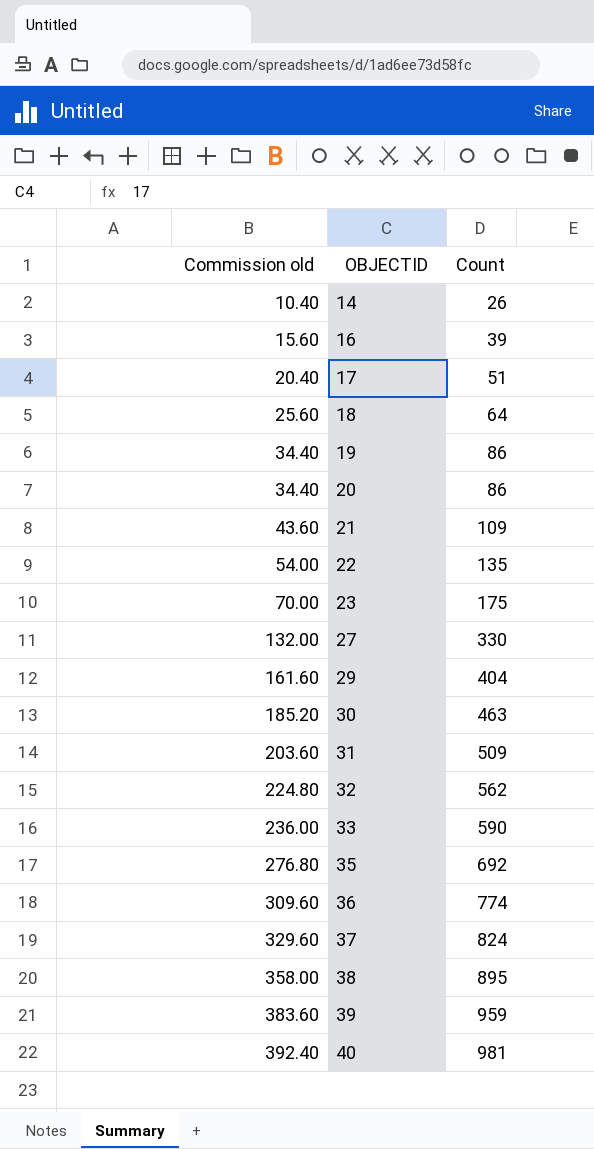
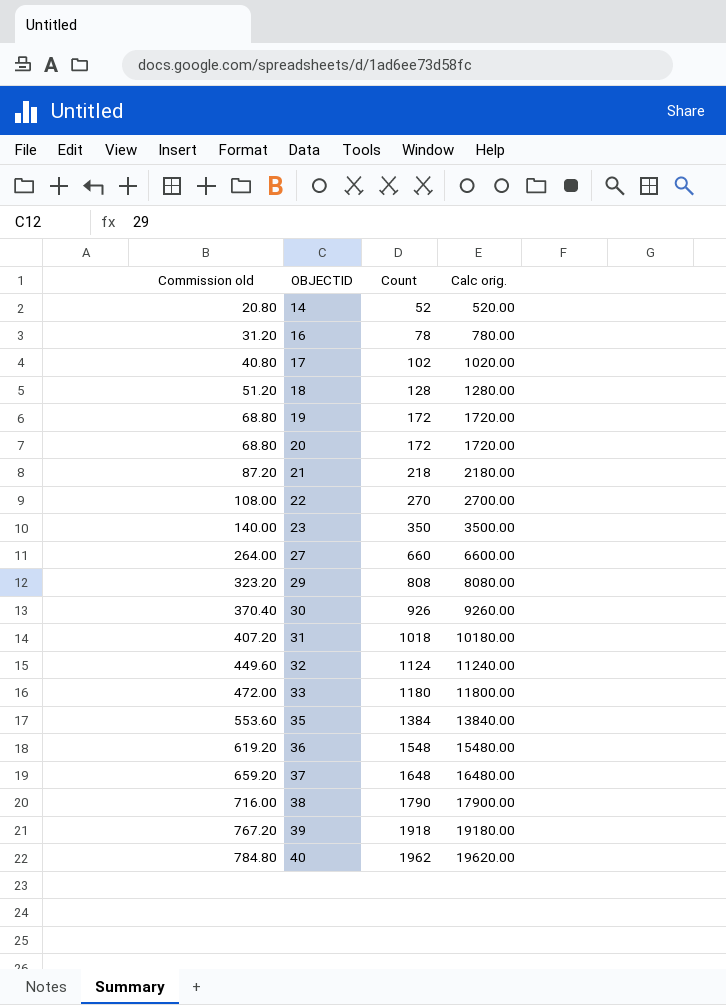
column Calc orig. | formula: none -> [Count] * 10
14 | Commission old: 10.40 -> 20.80
14 | Count: 26 -> 52
16 | Commission old: 15.60 -> 31.20
16 | Count: 39 -> 78
17 | Commission old: 20.40 -> 40.80
17 | Count: 51 -> 102
18 | Commission old: 25.60 -> 51.20
18 | Count: 64 -> 128
19 | Commission old: 34.40 -> 68.80
19 | Count: 86 -> 172
20 | Commission old: 34.40 -> 68.80
20 | Count: 86 -> 172
21 | Commission old: 43.60 -> 87.20
21 | Count: 109 -> 218
22 | Commission old: 54.00 -> 108.00
22 | Count: 135 -> 270
23 | Commission old: 70.00 -> 140.00
23 | Count: 175 -> 350
27 | Commission old: 132.00 -> 264.00
27 | Count: 330 -> 660
29 | Commission old: 161.60 -> 323.20
29 | Count: 404 -> 808
30 | Commission old: 185.20 -> 370.40
30 | Count: 463 -> 926
31 | Commission old: 203.60 -> 407.20
31 | Count: 509 -> 1018
32 | Commission old: 224.80 -> 449.60
32 | Count: 562 -> 1124
33 | Commission old: 236.00 -> 472.00
33 | Count: 590 -> 1180
35 | Commission old: 276.80 -> 553.60
35 | Count: 692 -> 1384
36 | Commission old: 309.60 -> 619.20
36 | Count: 774 -> 1548
37 | Commission old: 329.60 -> 659.20
37 | Count: 824 -> 1648
38 | Commission old: 358.00 -> 716.00
38 | Count: 895 -> 1790
39 | Commission old: 383.60 -> 767.20
39 | Count: 959 -> 1918
40 | Commission old: 392.40 -> 784.80
40 | Count: 981 -> 1962

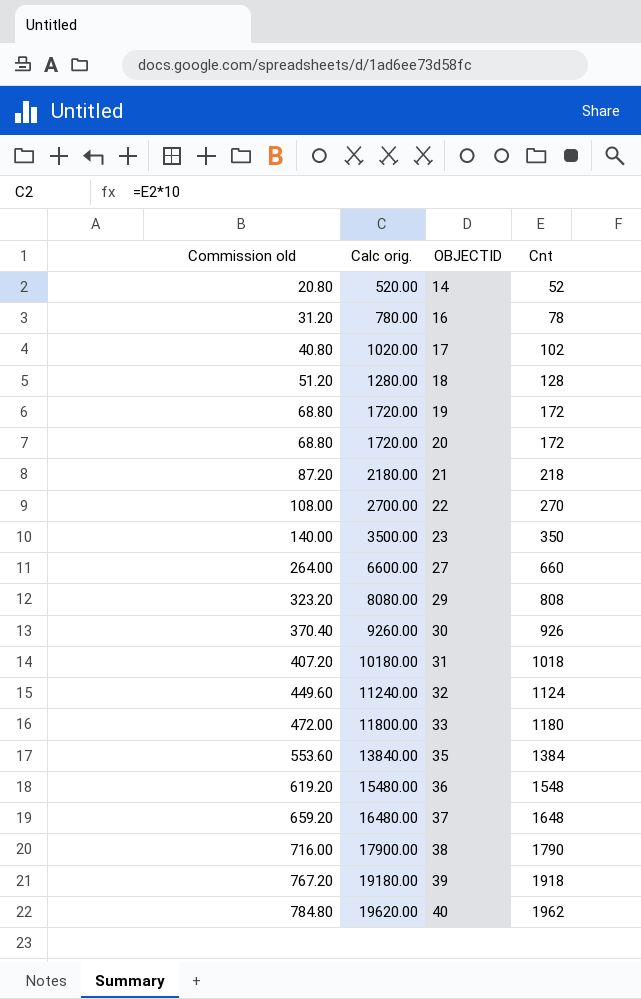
column Calc orig. | position: 4 -> 2
column name: Count -> Cnt

